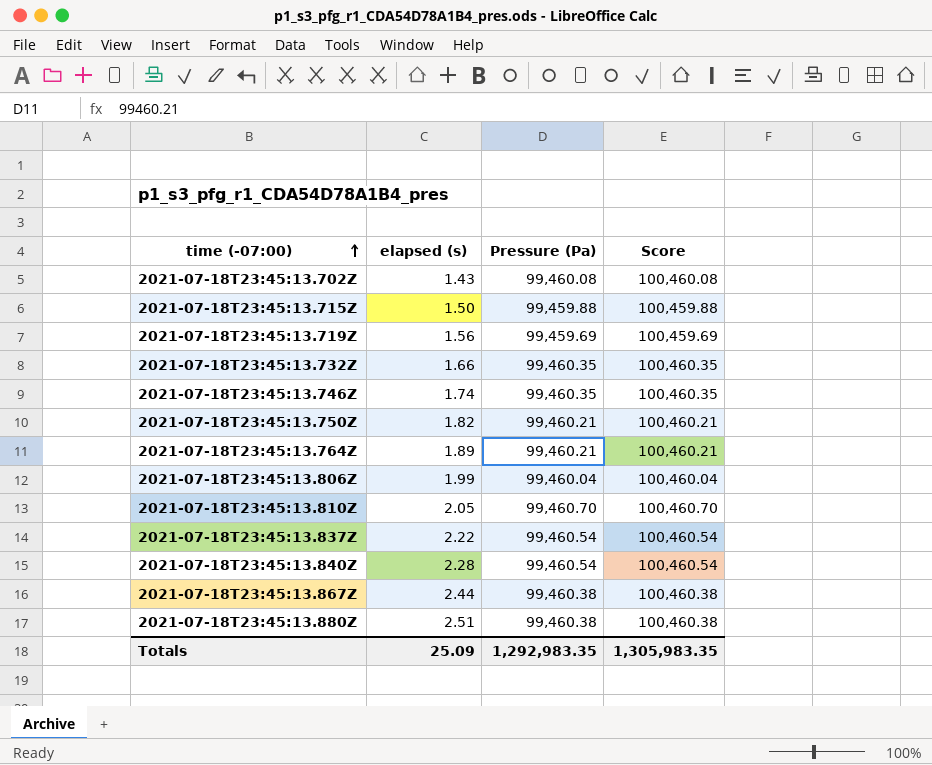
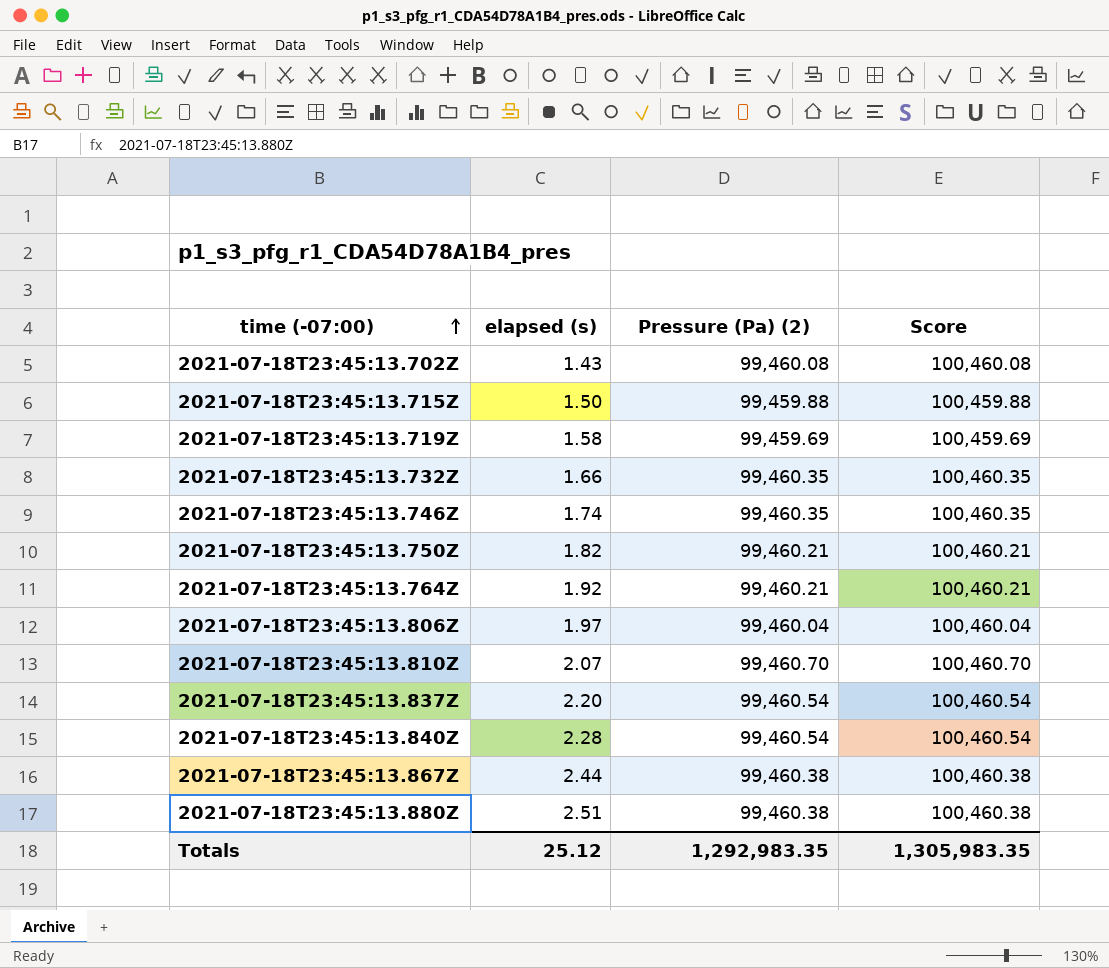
column name: Pressure (Pa) -> Pressure (Pa) (2)
2021-07-18T23:45:13.719Z | elapsed (s): 1.56 -> 1.58
2021-07-18T23:45:13.764Z | elapsed (s): 1.89 -> 1.92
2021-07-18T23:45:13.806Z | elapsed (s): 1.99 -> 1.97
2021-07-18T23:45:13.810Z | elapsed (s): 2.05 -> 2.07
2021-07-18T23:45:13.837Z | elapsed (s): 2.22 -> 2.20
Totals | elapsed (s): 25.09 -> 25.12

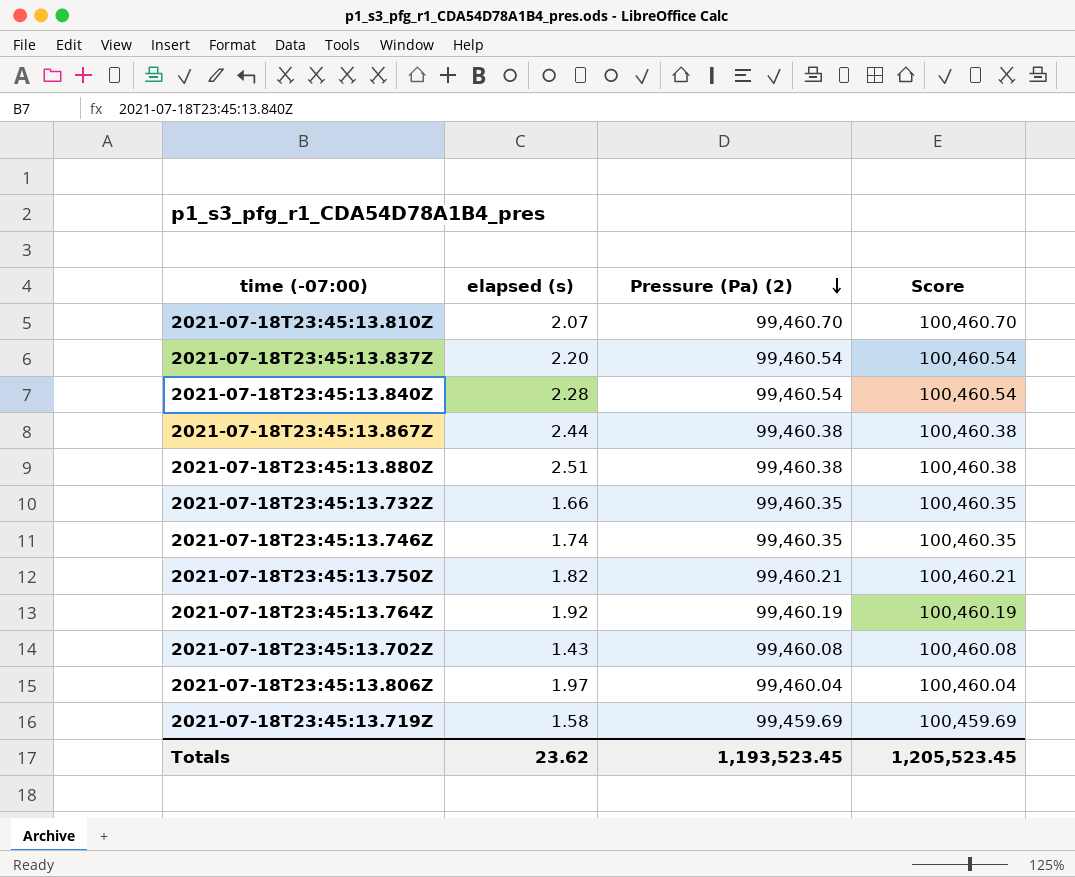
row order: time (-07:00) ascending -> Pressure (Pa) (2) descending
row 2021-07-18T23:45:13.715Z: 1.50 | 99,459.88 | 100,459.88 -> none
2021-07-18T23:45:13.764Z | Pressure (Pa) (2): 99,460.21 -> 99,460.19
2021-07-18T23:45:13.764Z | Score: 100,460.21 -> 100,460.19
Totals | elapsed (s): 25.12 -> 23.62
Totals | Pressure (Pa) (2): 1,292,983.35 -> 1,193,523.45
Totals | Score: 1,305,983.35 -> 1,205,523.45

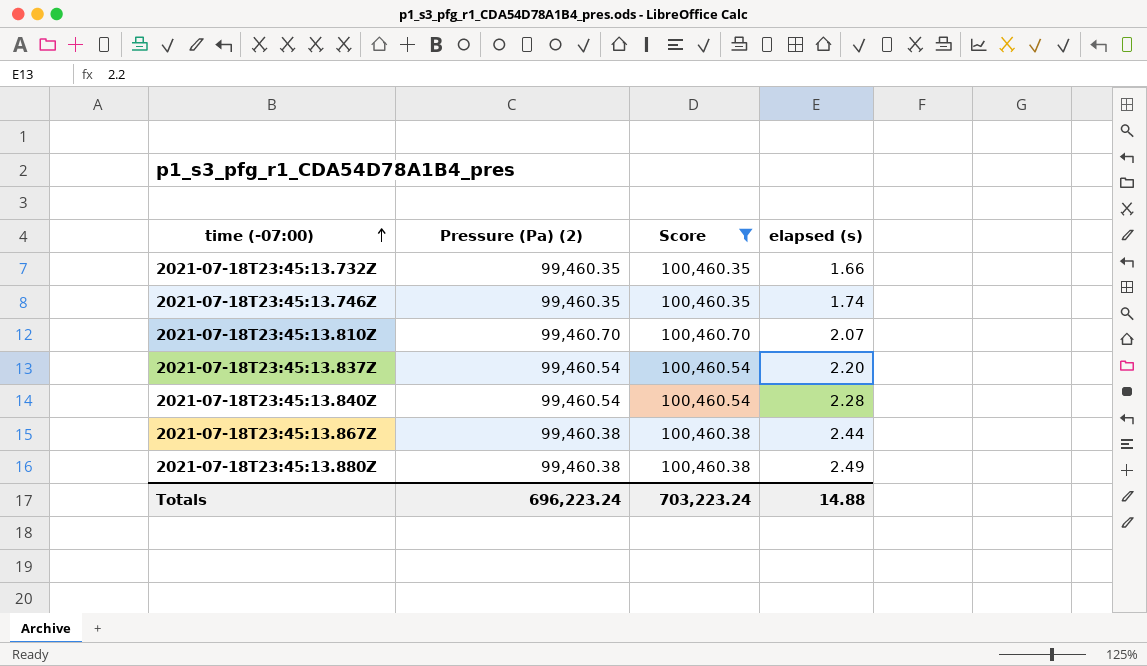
filter: none -> Score >= 100,460.35
row order: Pressure (Pa) (2) descending -> time (-07:00) ascending
column elapsed (s) | position: 2 -> 4
2021-07-18T23:45:13.880Z | elapsed (s): 2.51 -> 2.49
Totals | Pressure (Pa) (2): 1,193,523.45 -> 696,223.24
Totals | Score: 1,205,523.45 -> 703,223.24
Totals | elapsed (s): 23.62 -> 14.88

